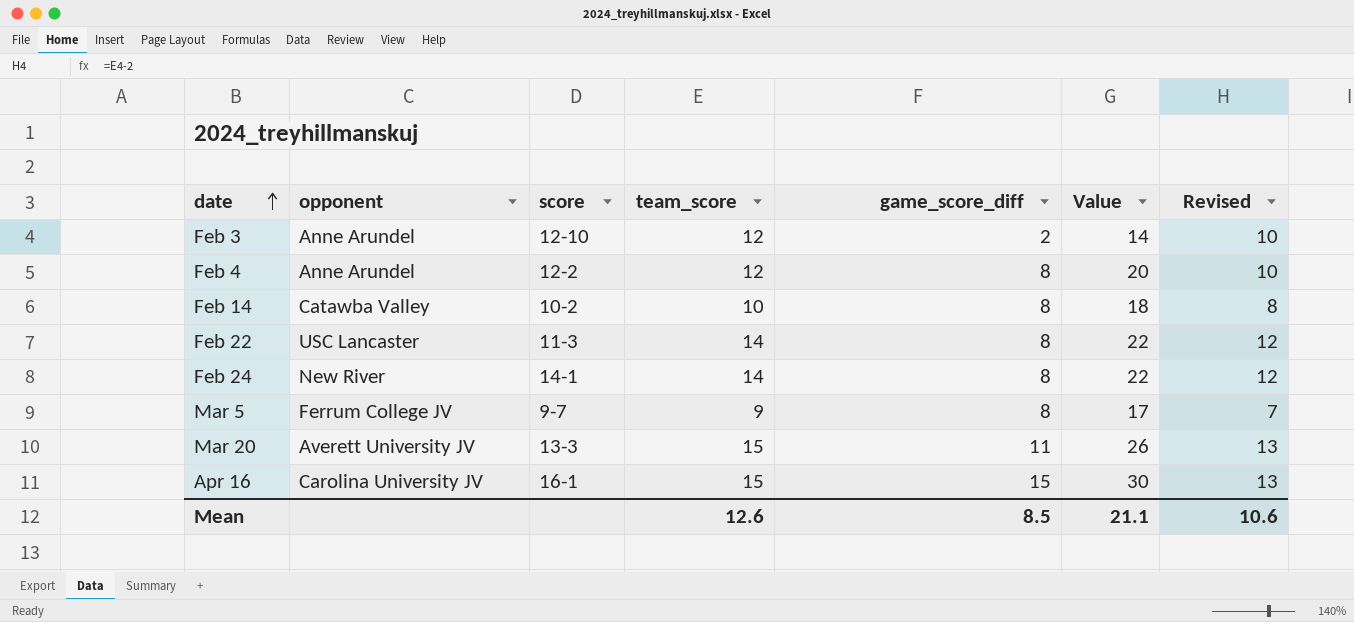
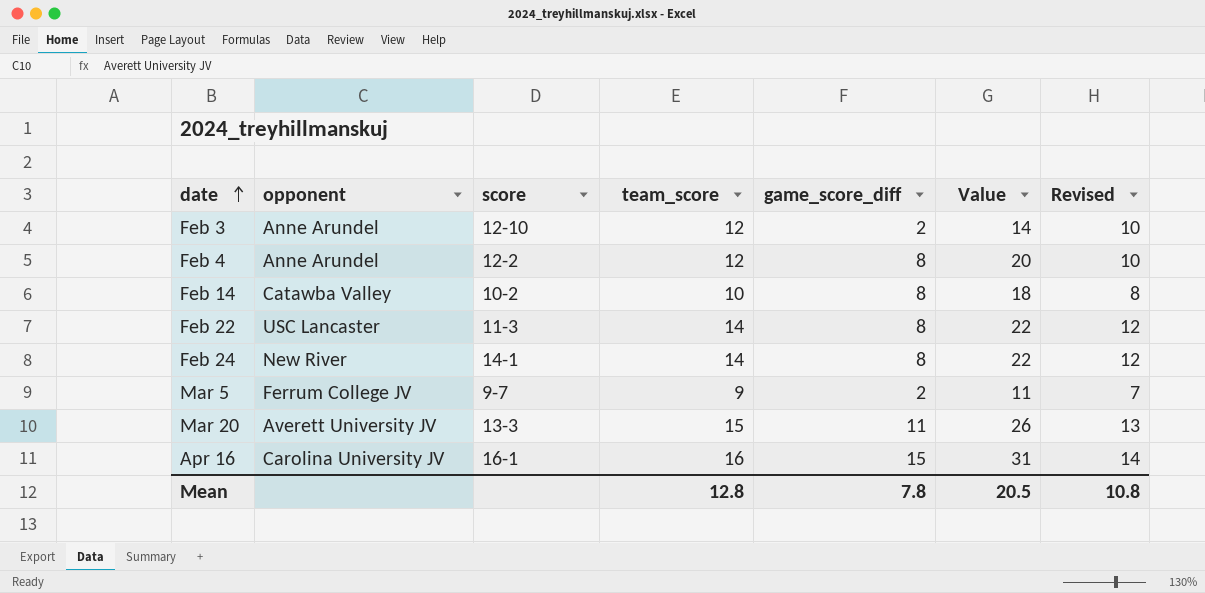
Mar 5 | game_score_diff: 8 -> 2
Mar 5 | Value: 17 -> 11
Apr 16 | team_score: 15 -> 16
Apr 16 | Value: 30 -> 31
Apr 16 | Revised: 13 -> 14
Mean | team_score: 12.6 -> 12.8
Mean | game_score_diff: 8.5 -> 7.8
Mean | Value: 21.1 -> 20.5
Mean | Revised: 10.6 -> 10.8

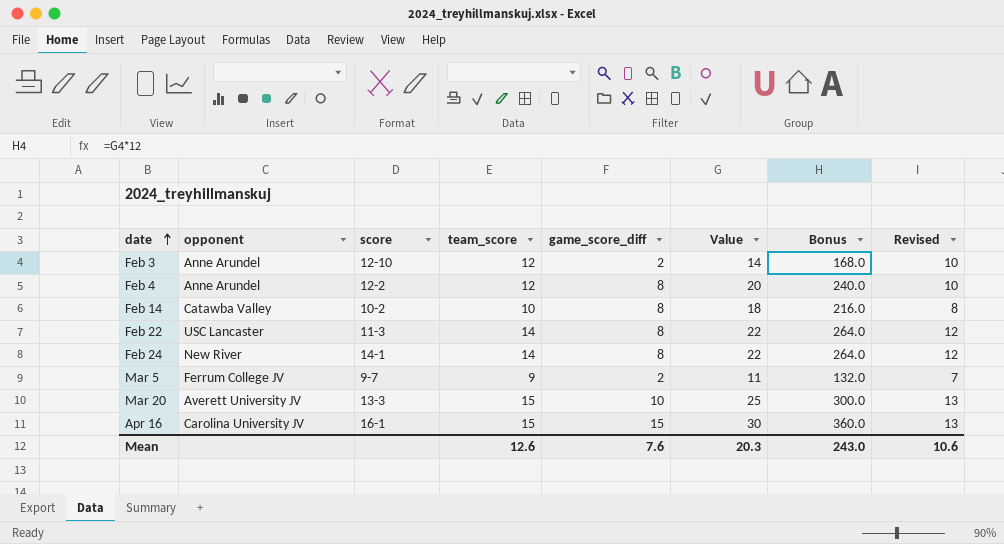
column Bonus | formula: none -> [Value] * 12
Mar 20 | game_score_diff: 11 -> 10
Mar 20 | Value: 26 -> 25
Apr 16 | team_score: 16 -> 15
Apr 16 | Value: 31 -> 30
Apr 16 | Revised: 14 -> 13
Mean | team_score: 12.8 -> 12.6
Mean | game_score_diff: 7.8 -> 7.6
Mean | Value: 20.5 -> 20.3
Mean | Revised: 10.8 -> 10.6

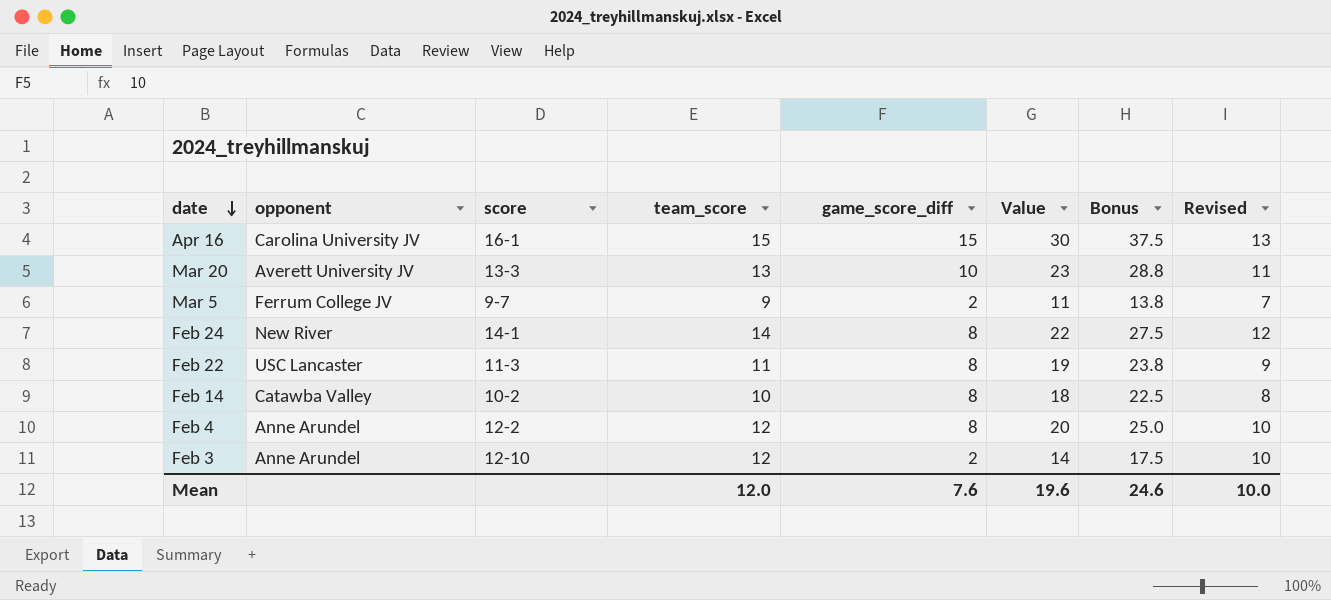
row order: date ascending -> date descending
column Bonus | formula: [Value] * 12 -> [Value] * 1.25
Mar 20 | team_score: 15 -> 13
Mar 20 | Value: 25 -> 23
Mar 20 | Revised: 13 -> 11
Feb 22 | team_score: 14 -> 11
Feb 22 | Value: 22 -> 19
Feb 22 | Revised: 12 -> 9
Mean | team_score: 12.6 -> 12.0
Mean | Value: 20.3 -> 19.6
Mean | Bonus: 243.0 -> 24.6
Mean | Revised: 10.6 -> 10.0

